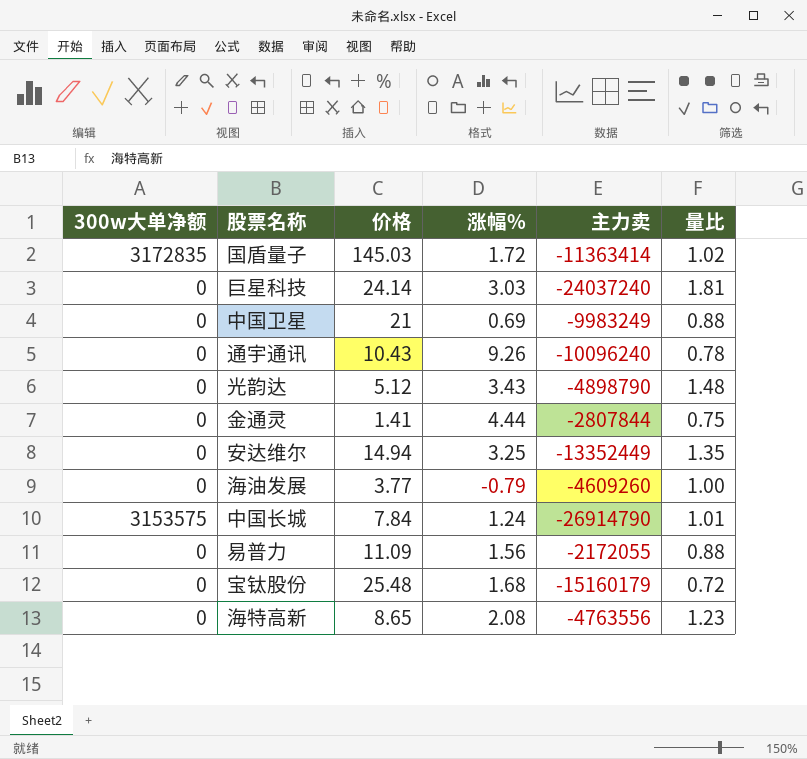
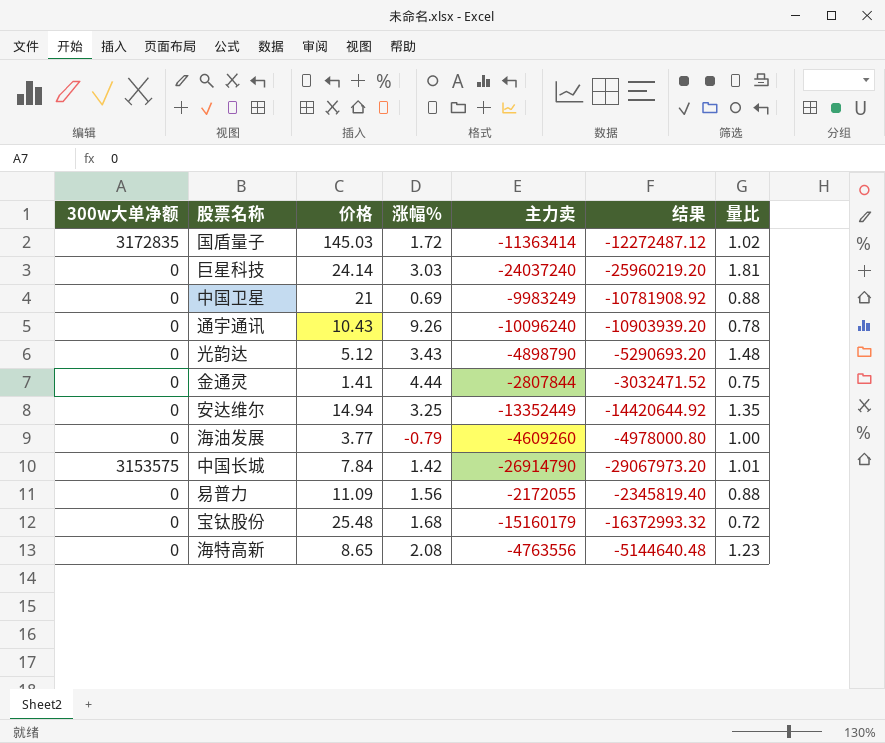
column 结果 | formula: none -> [主力卖] * 1.08
中国长城 | 涨幅%: 1.24 -> 1.42

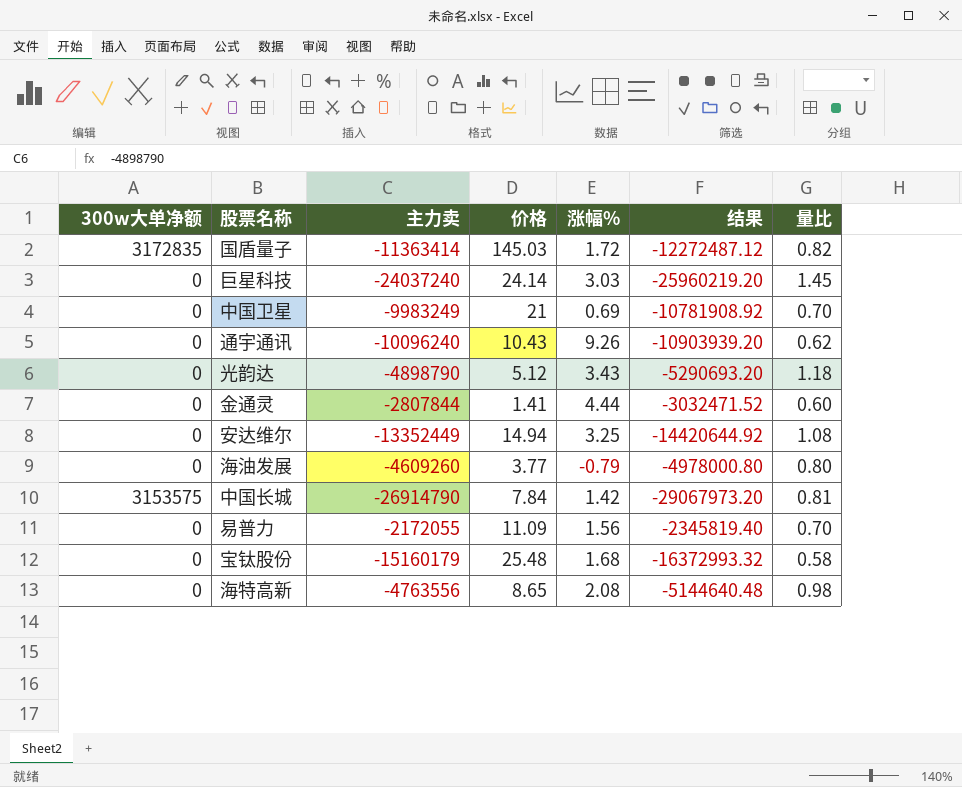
column 主力卖 | position: 5 -> 3
国盾量子 | 量比: 1.02 -> 0.82
巨星科技 | 量比: 1.81 -> 1.45
中国卫星 | 量比: 0.88 -> 0.70
通宇通讯 | 量比: 0.78 -> 0.62
光韵达 | 量比: 1.48 -> 1.18
金通灵 | 量比: 0.75 -> 0.60
安达维尔 | 量比: 1.35 -> 1.08
海油发展 | 量比: 1.00 -> 0.80
中国长城 | 量比: 1.01 -> 0.81
易普力 | 量比: 0.88 -> 0.70
宝钛股份 | 量比: 0.72 -> 0.58
海特高新 | 量比: 1.23 -> 0.98

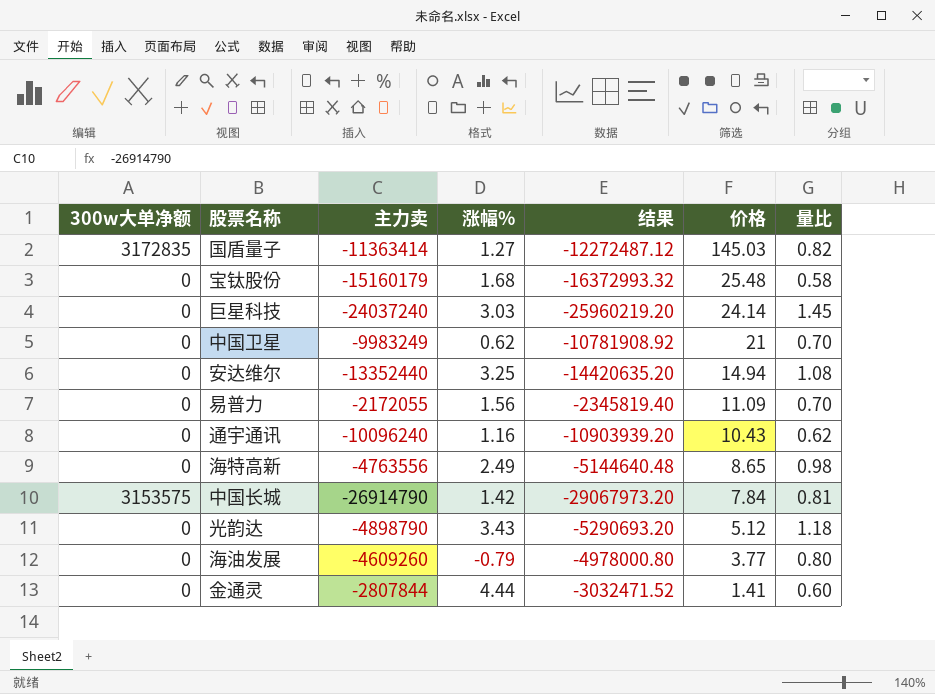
row order: none -> 价格 descending
column 价格 | position: 4 -> 6
国盾量子 | 涨幅%: 1.72 -> 1.27
中国卫星 | 涨幅%: 0.69 -> 0.62
安达维尔 | 主力卖: -13352449 -> -13352440
安达维尔 | 结果: -14420644.92 -> -14420635.20
通宇通讯 | 涨幅%: 9.26 -> 1.16
海特高新 | 涨幅%: 2.08 -> 2.49

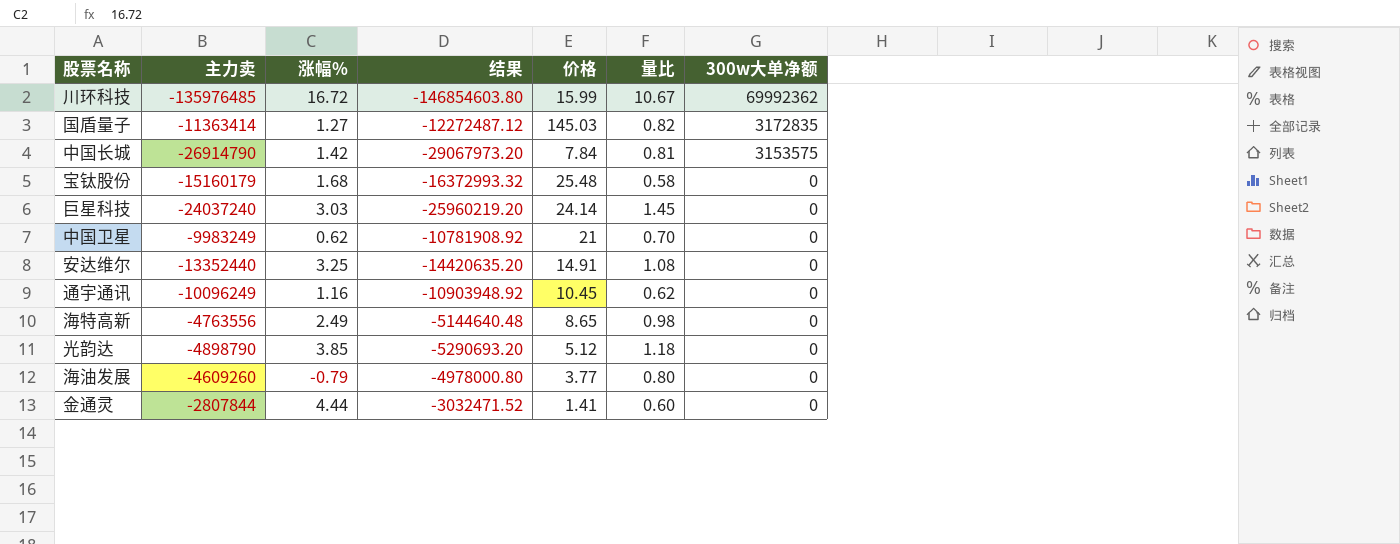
row order: 价格 descending -> 300w大单净额 descending
column 300w大单净额 | position: 1 -> 7
row 易普力: 0 | -2172055 | 1.56 | -2345819.40 | 11.09 | 0.70 -> none
row 川环科技: none -> -135976485 | 16.72 | -146854603.80 | 15.99 | 10.67 | 69992362
安达维尔 | 价格: 14.94 -> 14.91
通宇通讯 | 主力卖: -10096240 -> -10096249
通宇通讯 | 结果: -10903939.20 -> -10903948.92
通宇通讯 | 价格: 10.43 -> 10.45
光韵达 | 涨幅%: 3.43 -> 3.85

